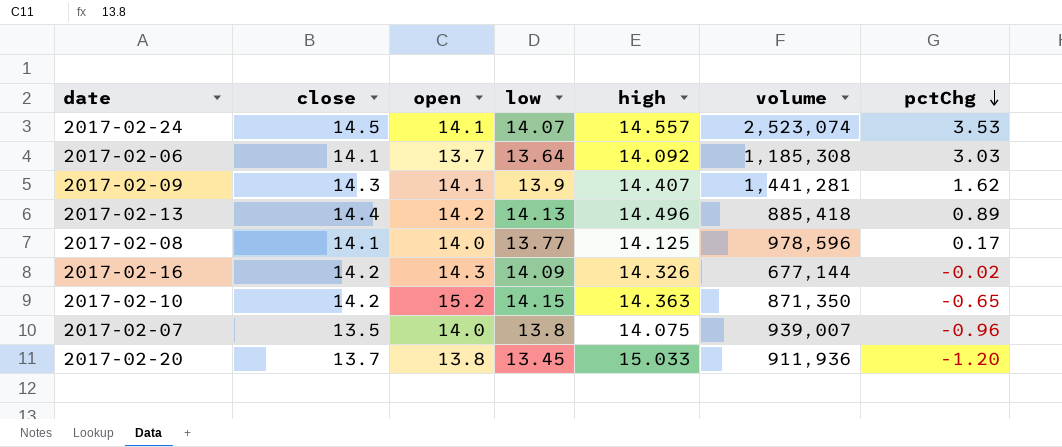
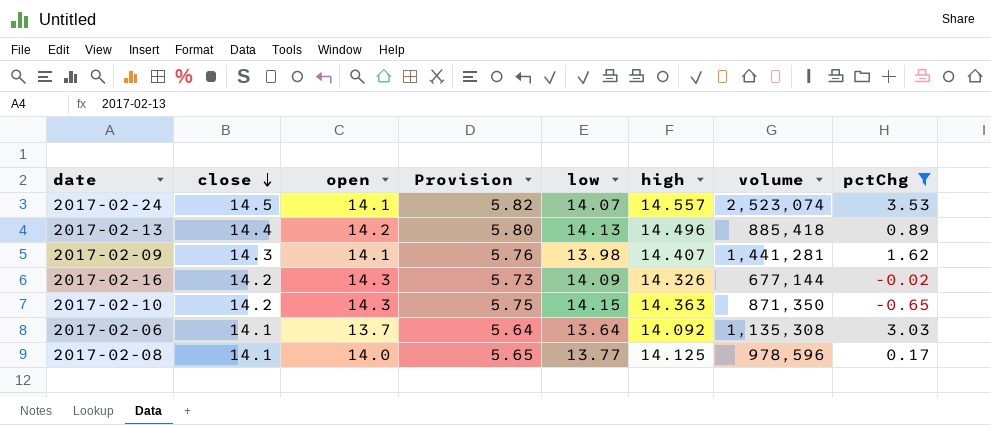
filter: none -> pctChg >= -0.65
row order: pctChg descending -> close descending
column Provision | formula: none -> [high] * 0.4
2017-02-09 | low: 13.9 -> 13.98
2017-02-10 | open: 15.2 -> 14.3
2017-02-06 | volume: 1,185,308 -> 1,135,308

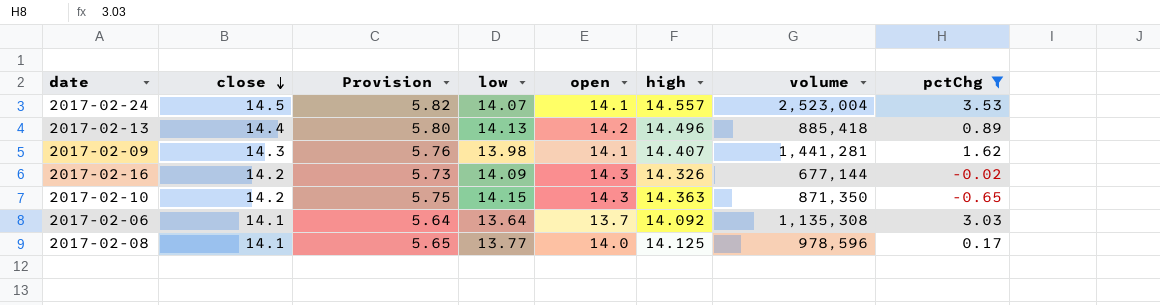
column open | position: 3 -> 5
2017-02-24 | volume: 2,523,074 -> 2,523,004

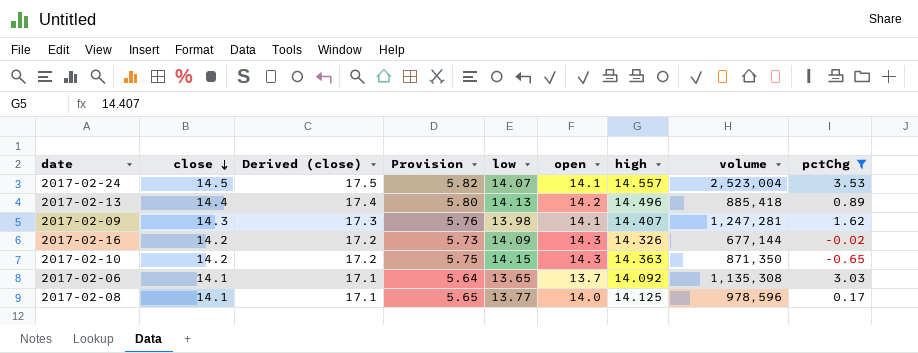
column Derived (close) | formula: none -> [close] + 3
2017-02-09 | volume: 1,441,281 -> 1,247,281
2017-02-06 | low: 13.64 -> 13.65

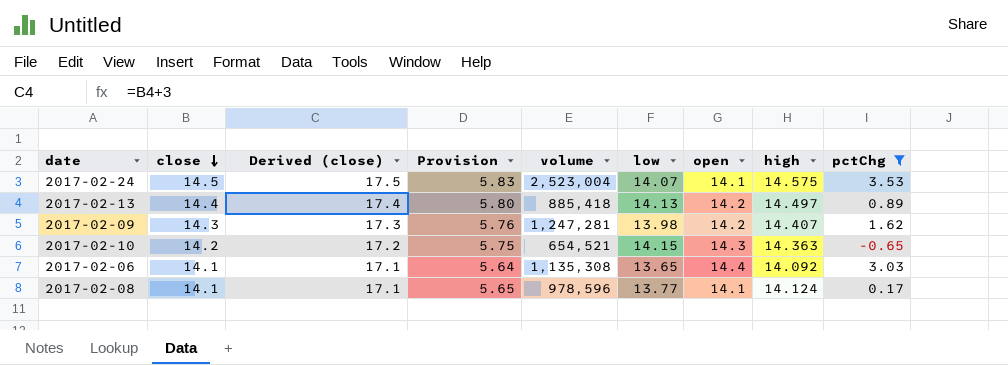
column volume | position: 8 -> 5
row 2017-02-16: 14.2 | 17.2 | 5.73 | 14.09 | 14.3 | 14.326 | 677,144 | -0.02 -> none
2017-02-24 | Provision: 5.82 -> 5.83
2017-02-24 | high: 14.557 -> 14.575
2017-02-13 | high: 14.496 -> 14.497
2017-02-09 | open: 14.1 -> 14.2
2017-02-10 | volume: 871,350 -> 654,521
2017-02-06 | open: 13.7 -> 14.4
2017-02-08 | open: 14.0 -> 14.1
2017-02-08 | high: 14.125 -> 14.124

